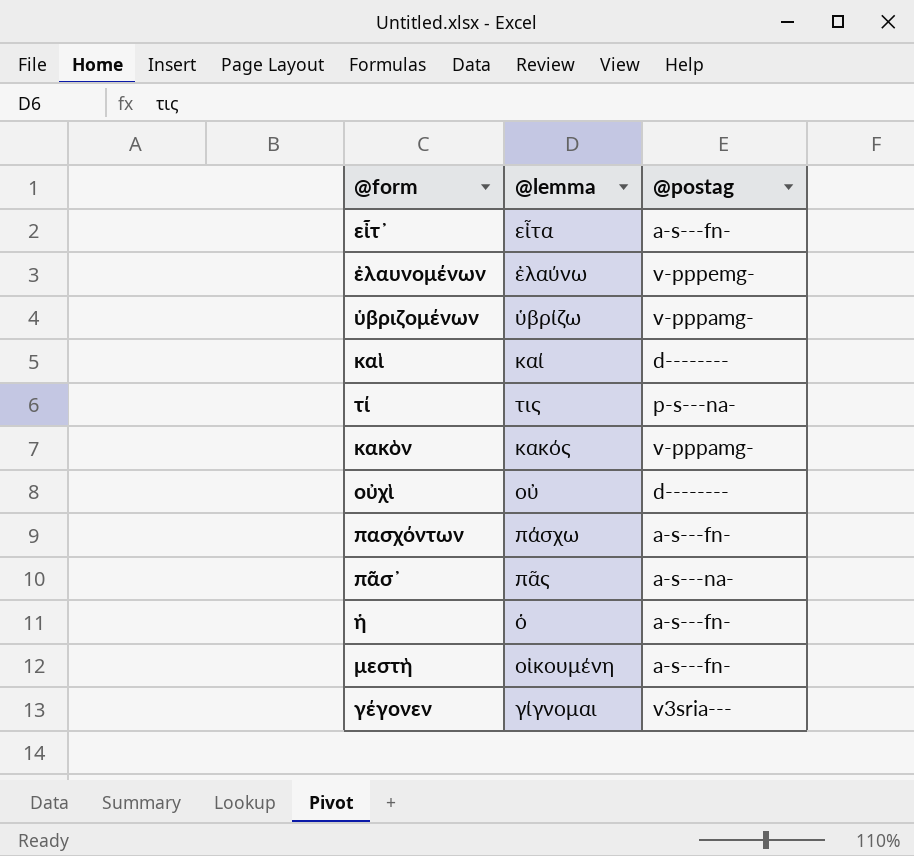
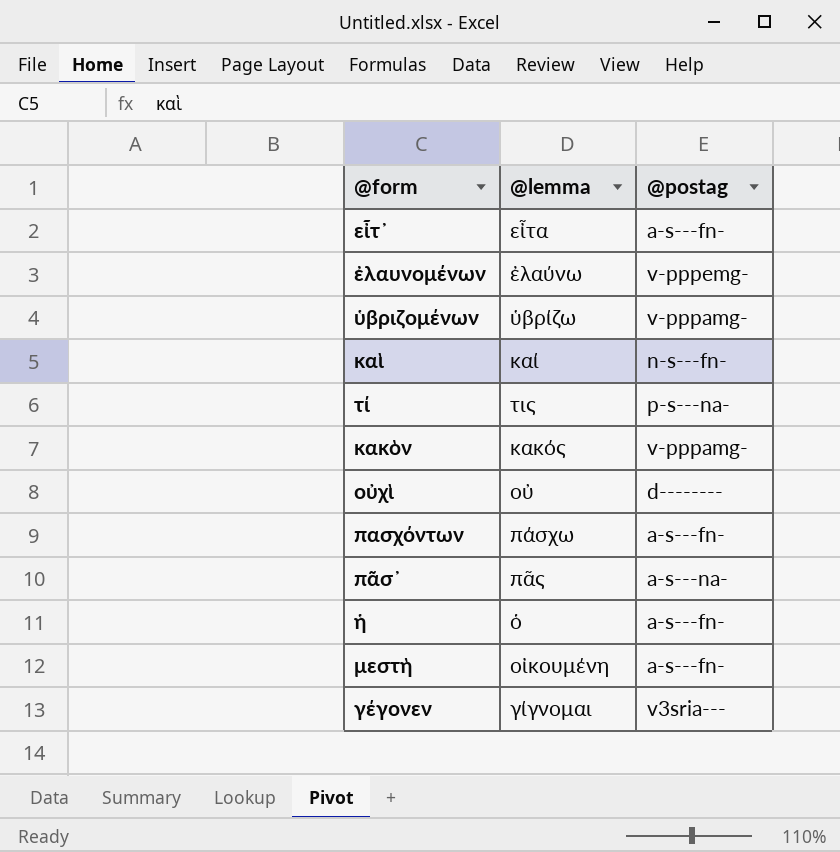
καὶ | @postag: d-------- -> n-s---fn-

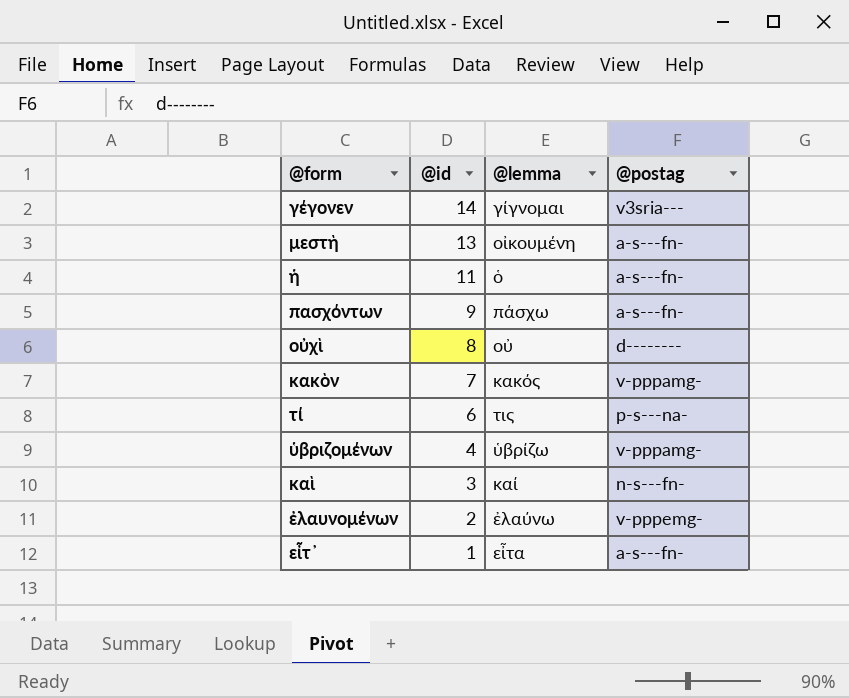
row order: none -> @id descending
column @id | position: none -> 2
row πᾶσ᾽: πᾶς | a-s---na- -> none

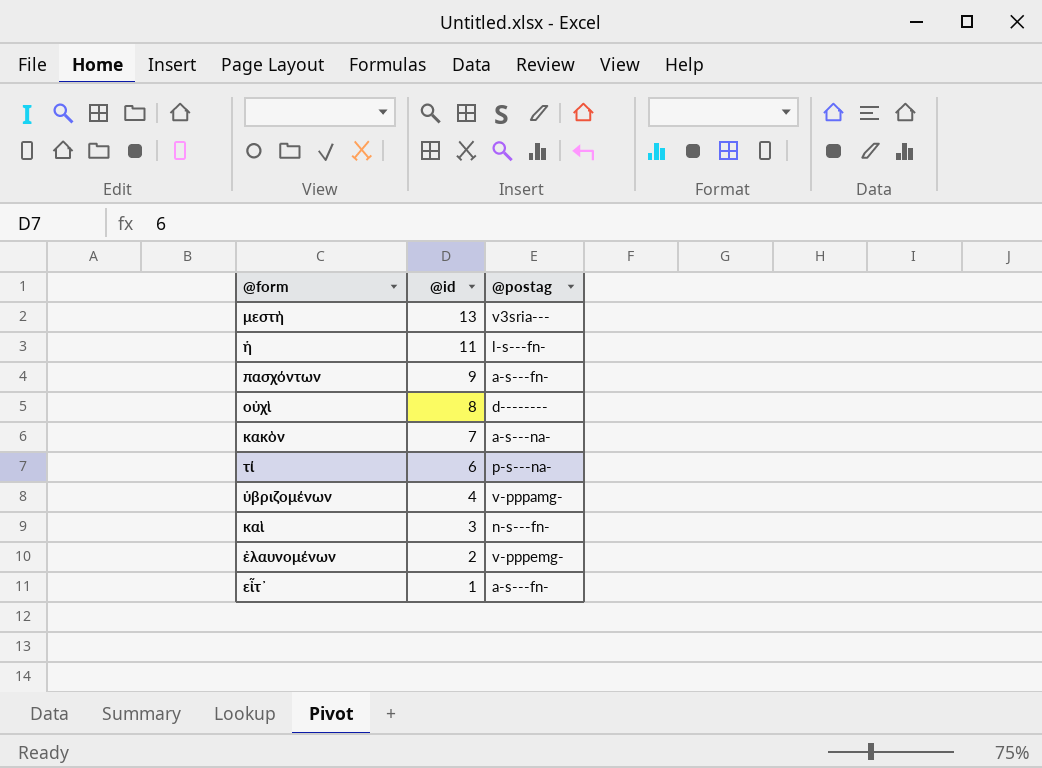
column @lemma | position: 3 -> none
row γέγονεν: 14 | γίγνομαι | v3sria--- -> none
μεστὴ | @postag: a-s---fn- -> v3sria---
ἡ | @postag: a-s---fn- -> l-s---fn-
κακὸν | @postag: v-pppamg- -> a-s---na-

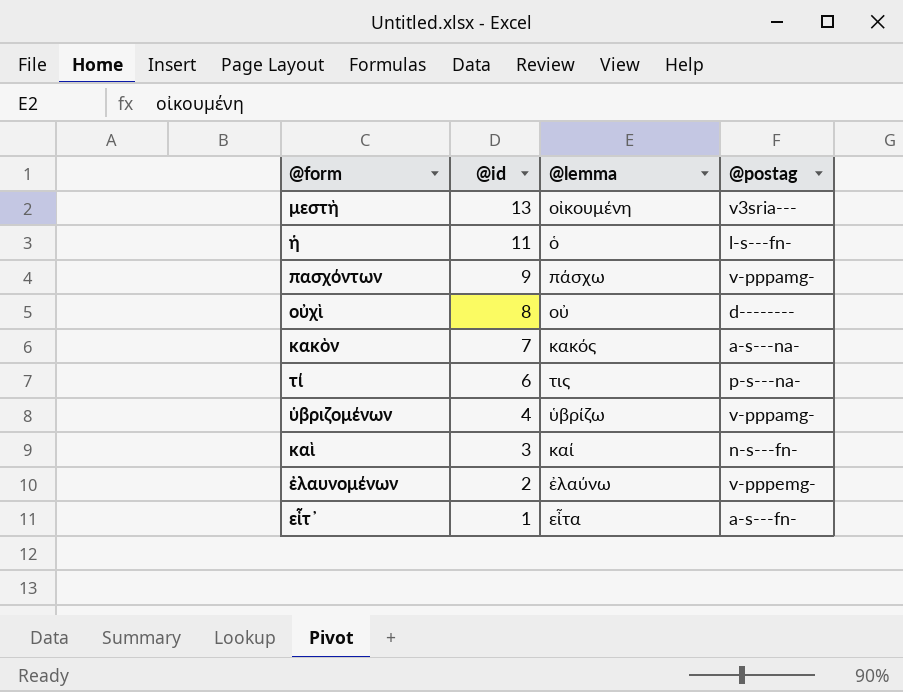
column @lemma | position: none -> 3
πασχόντων | @postag: a-s---fn- -> v-pppamg-

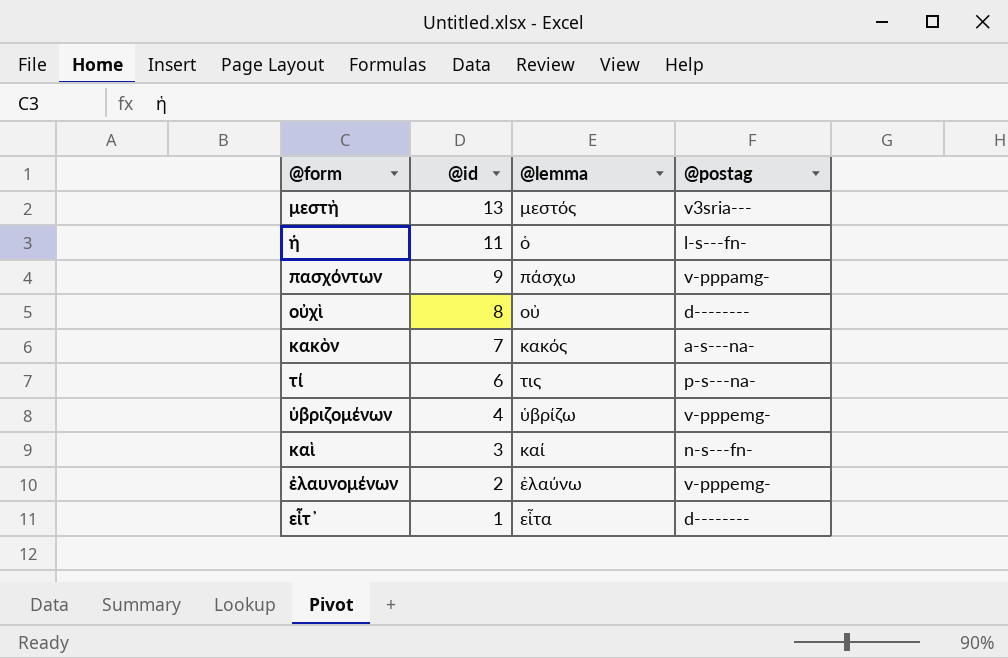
μεστὴ | @lemma: οἰκουμένη -> μεστός
ὑβριζομένων | @postag: v-pppamg- -> v-pppemg-
εἶτ᾽ | @postag: a-s---fn- -> d--------

